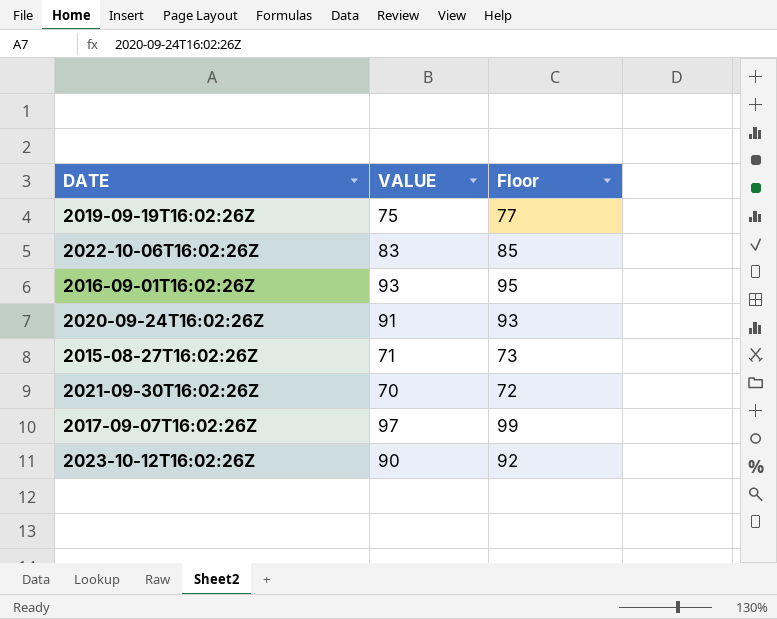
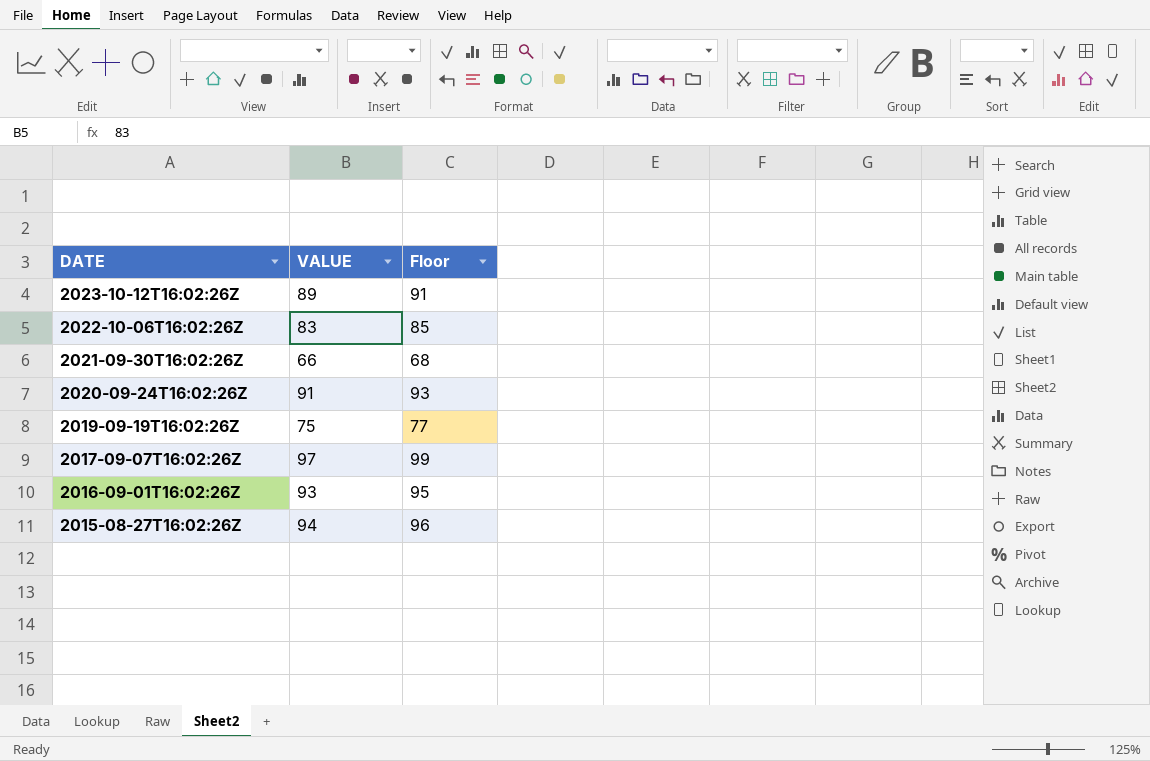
row order: none -> DATE descending
2023-10-12T16:02:26Z | VALUE: 90 -> 89
2023-10-12T16:02:26Z | Floor: 92 -> 91
2021-09-30T16:02:26Z | VALUE: 70 -> 66
2021-09-30T16:02:26Z | Floor: 72 -> 68
2015-08-27T16:02:26Z | VALUE: 71 -> 94
2015-08-27T16:02:26Z | Floor: 73 -> 96

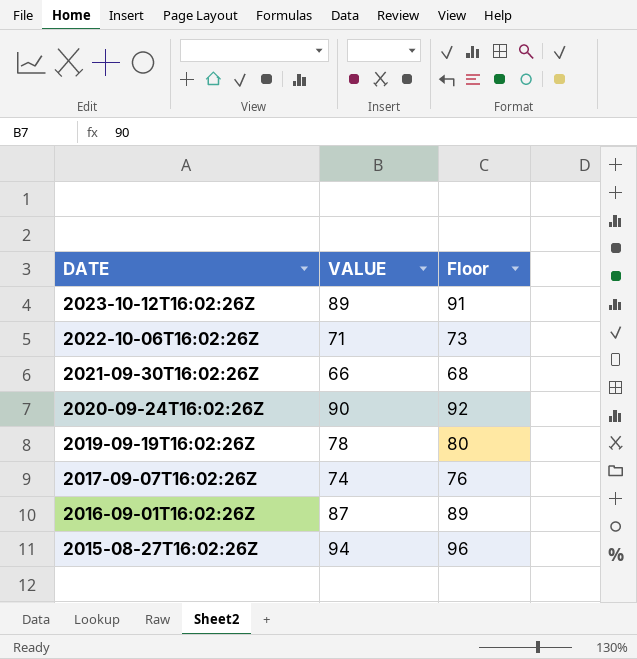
2022-10-06T16:02:26Z | VALUE: 83 -> 71
2022-10-06T16:02:26Z | Floor: 85 -> 73
2020-09-24T16:02:26Z | VALUE: 91 -> 90
2020-09-24T16:02:26Z | Floor: 93 -> 92
2019-09-19T16:02:26Z | VALUE: 75 -> 78
2019-09-19T16:02:26Z | Floor: 77 -> 80
2017-09-07T16:02:26Z | VALUE: 97 -> 74
2017-09-07T16:02:26Z | Floor: 99 -> 76
2016-09-01T16:02:26Z | VALUE: 93 -> 87
2016-09-01T16:02:26Z | Floor: 95 -> 89

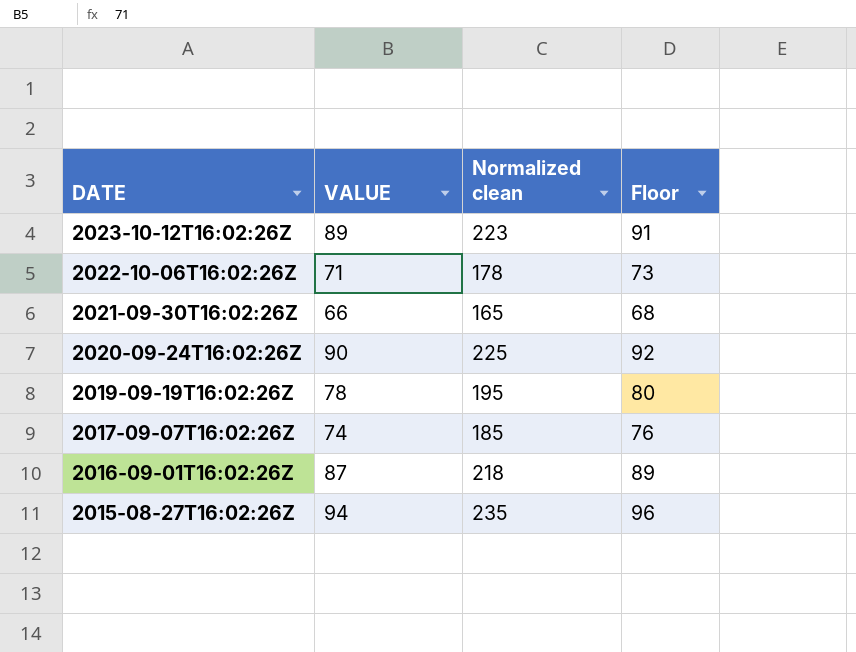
column Normalized clean | formula: none -> [VALUE] * 2.5

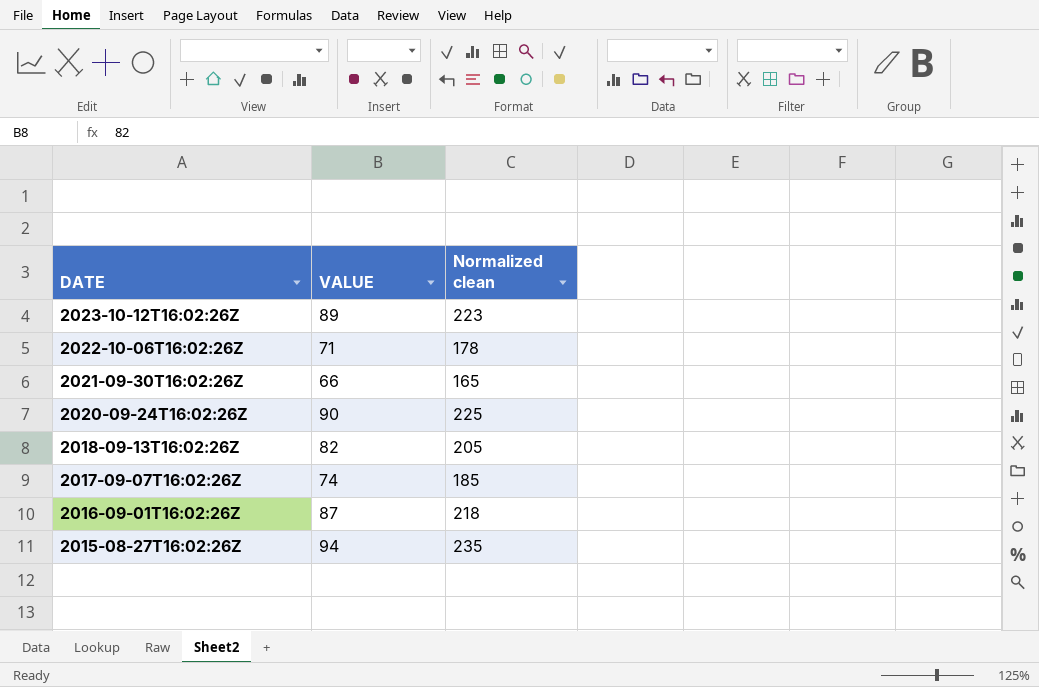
column Floor | formula: [VALUE] + 2 -> none
row 2019-09-19T16:02:26Z: 78 | 195 | 80 -> none
row 2018-09-13T16:02:26Z: none -> 82 | 205

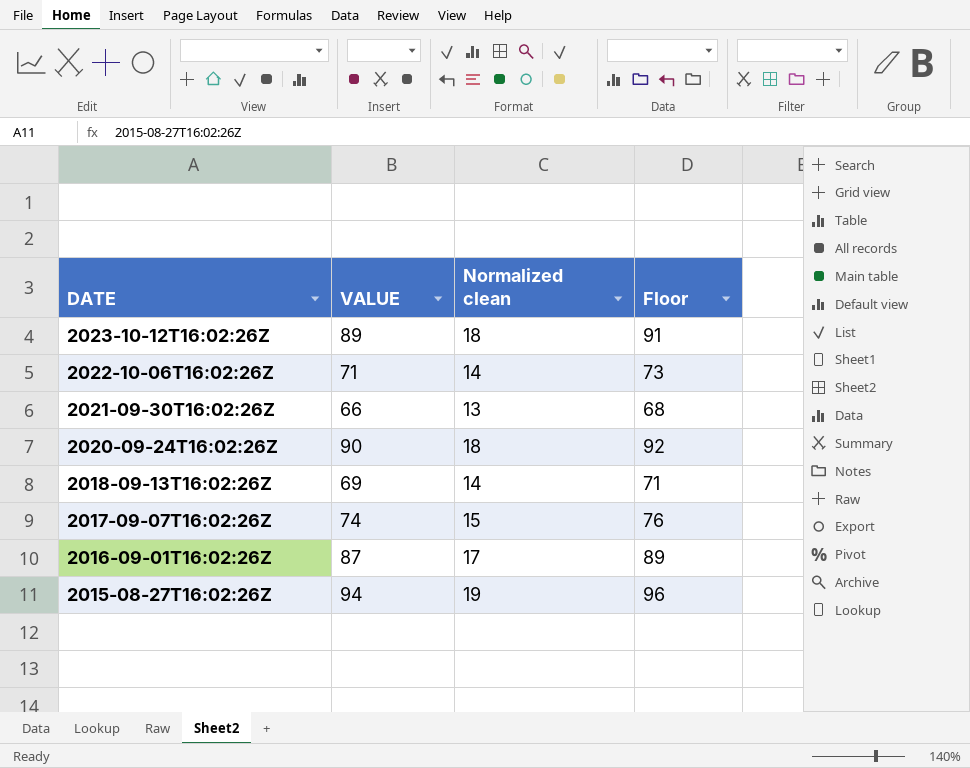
column Normalized clean | formula: [VALUE] * 2.5 -> [VALUE] * 0.2
column Floor | formula: none -> [VALUE] + 2
2018-09-13T16:02:26Z | VALUE: 82 -> 69

